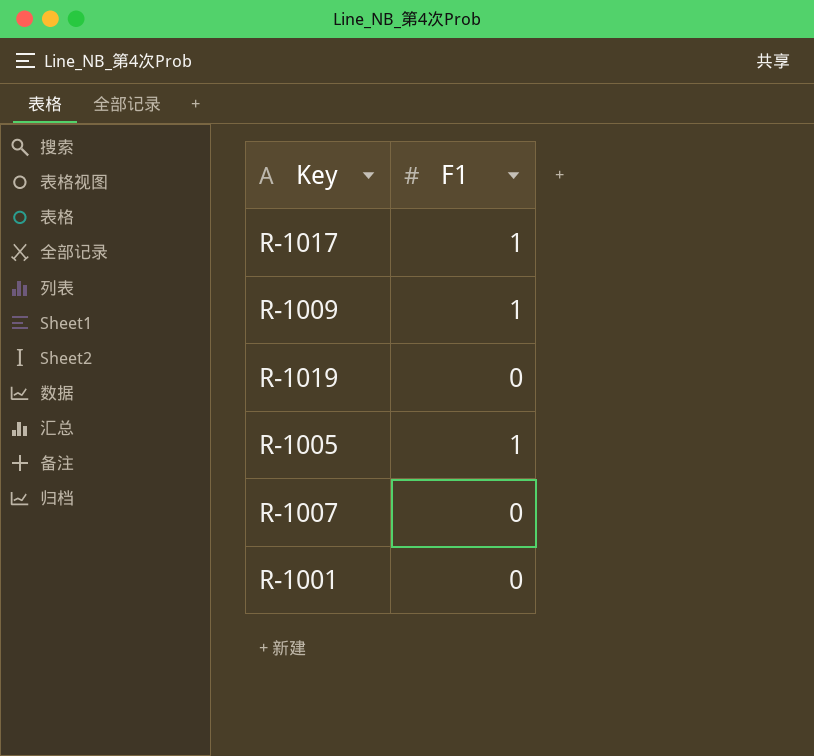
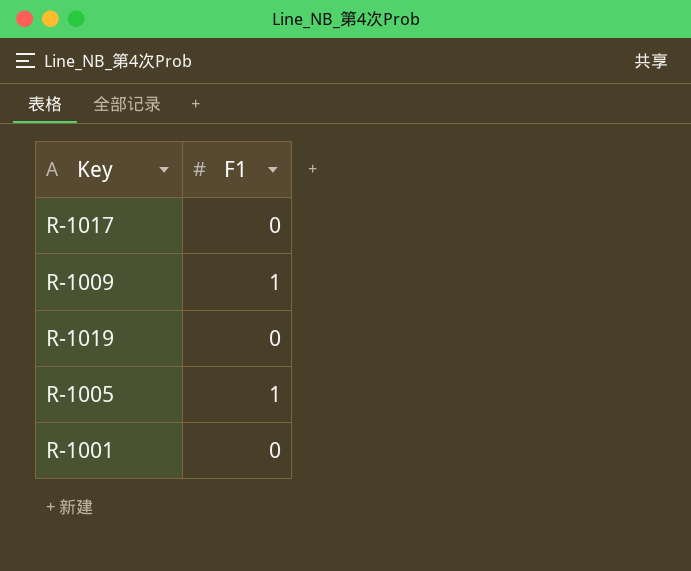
row R-1007: 0 -> none
R-1017 | F1: 1 -> 0

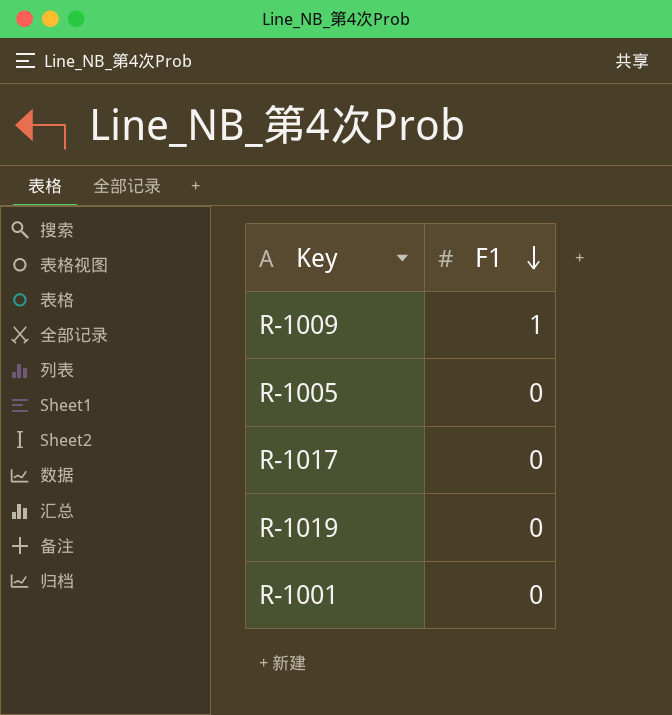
row order: none -> F1 descending
R-1005 | F1: 1 -> 0

